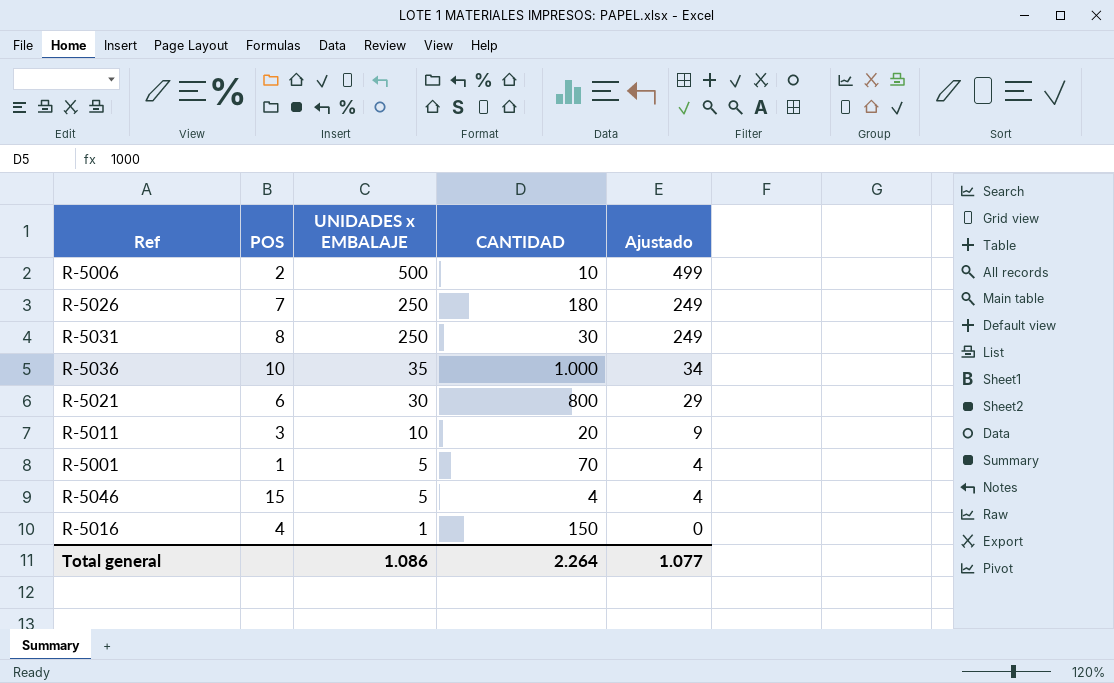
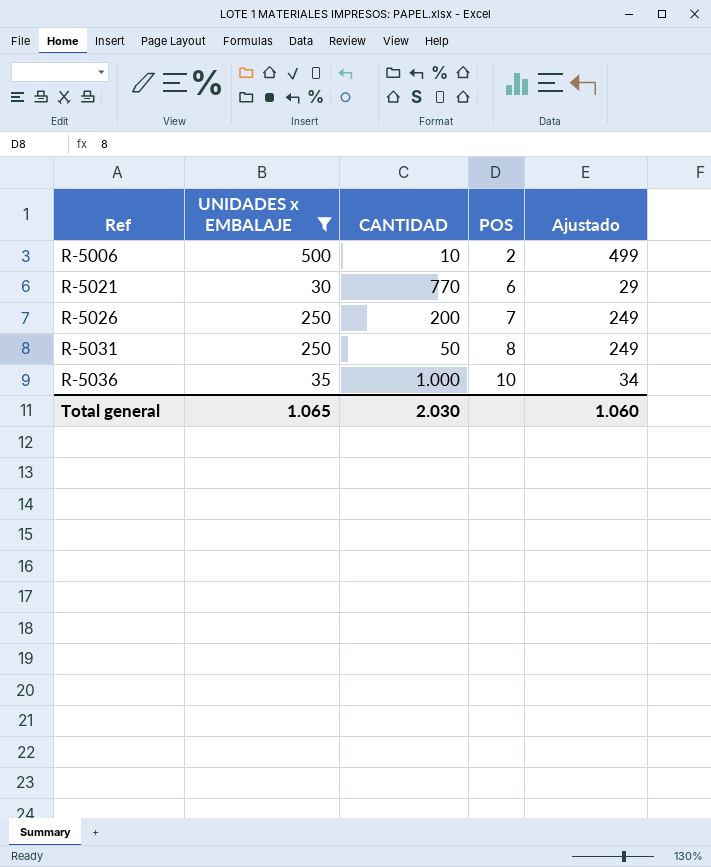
filter: none -> UNIDADES x EMBALAJE >= 30
row order: UNIDADES x EMBALAJE descending -> Ref ascending
column POS | position: 2 -> 4
R-5021 | CANTIDAD: 800 -> 770
R-5026 | CANTIDAD: 180 -> 200
R-5031 | CANTIDAD: 30 -> 50
Total general | UNIDADES x EMBALAJE: 1.086 -> 1.065
Total general | CANTIDAD: 2.264 -> 2.030
Total general | Ajustado: 1.077 -> 1.060

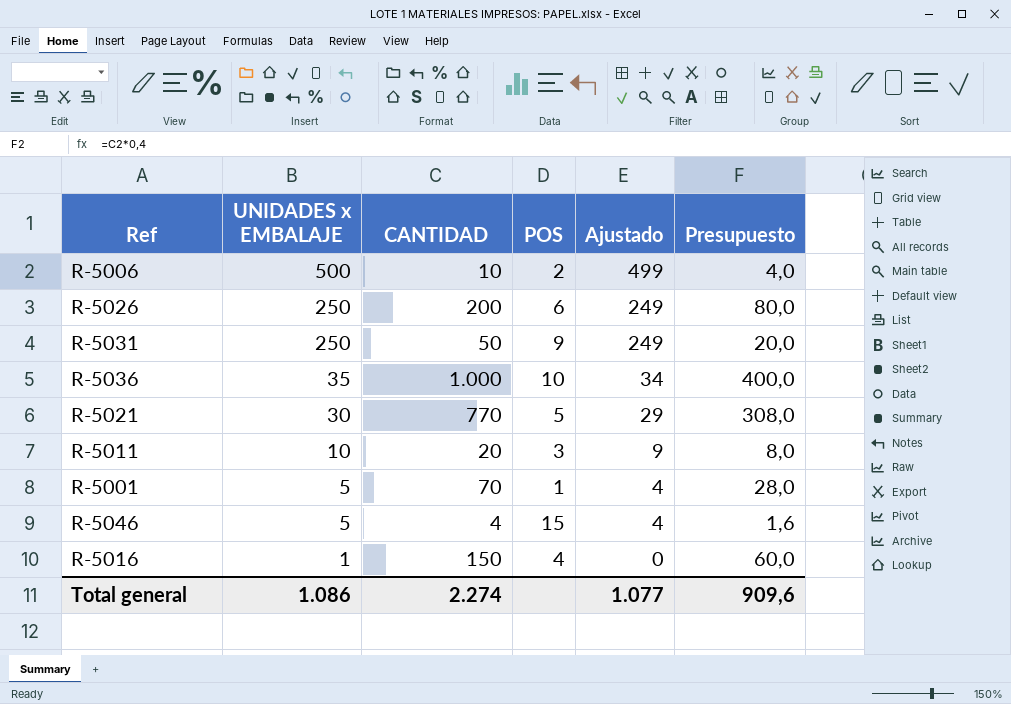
filter: UNIDADES x EMBALAJE >= 30 -> none
row order: Ref ascending -> UNIDADES x EMBALAJE descending
column Presupuesto | formula: none -> [CANTIDAD] * 0,4
R-5026 | POS: 7 -> 6
R-5031 | POS: 8 -> 9
R-5021 | POS: 6 -> 5
Total general | UNIDADES x EMBALAJE: 1.065 -> 1.086
Total general | CANTIDAD: 2.030 -> 2.274
Total general | Ajustado: 1.060 -> 1.077

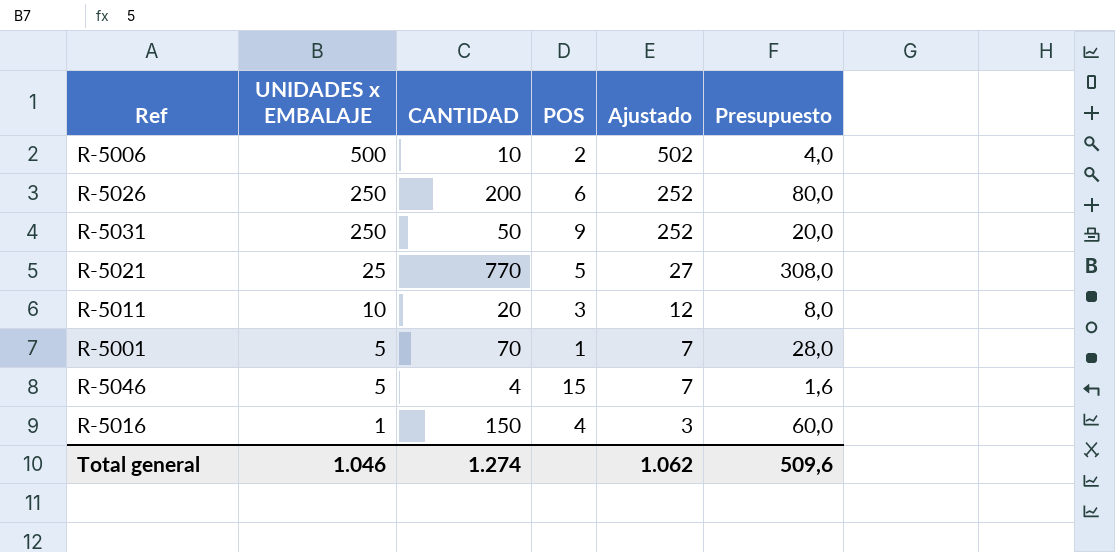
column Ajustado | formula: [UNIDADES x EMBALAJE] - 1 -> [UNIDADES x EMBALAJE] + 2
row R-5036: 35 | 1.000 | 10 | 34 | 400,0 -> none
R-5021 | UNIDADES x EMBALAJE: 30 -> 25
Total general | UNIDADES x EMBALAJE: 1.086 -> 1.046
Total general | CANTIDAD: 2.274 -> 1.274
Total general | Ajustado: 1.077 -> 1.062
Total general | Presupuesto: 909,6 -> 509,6

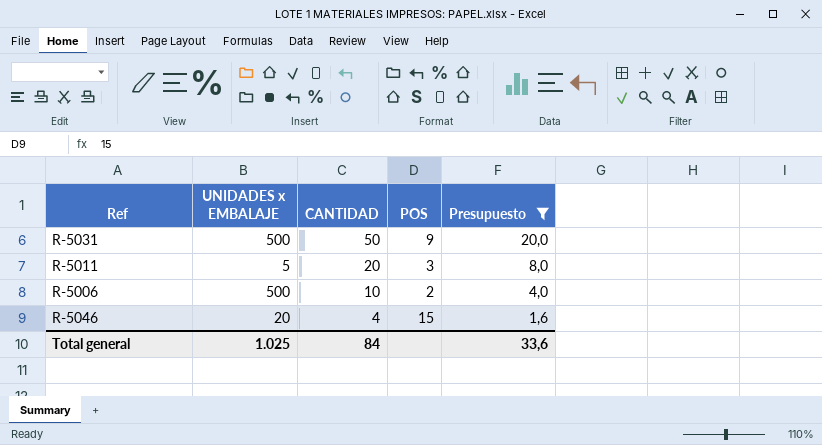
filter: none -> Presupuesto <= 20,0
row order: UNIDADES x EMBALAJE descending -> CANTIDAD descending
column Ajustado | formula: [UNIDADES x EMBALAJE] + 2 -> none
R-5031 | UNIDADES x EMBALAJE: 250 -> 500
R-5011 | UNIDADES x EMBALAJE: 10 -> 5
R-5046 | UNIDADES x EMBALAJE: 5 -> 20
Total general | UNIDADES x EMBALAJE: 1.046 -> 1.025
Total general | CANTIDAD: 1.274 -> 84
Total general | Presupuesto: 509,6 -> 33,6

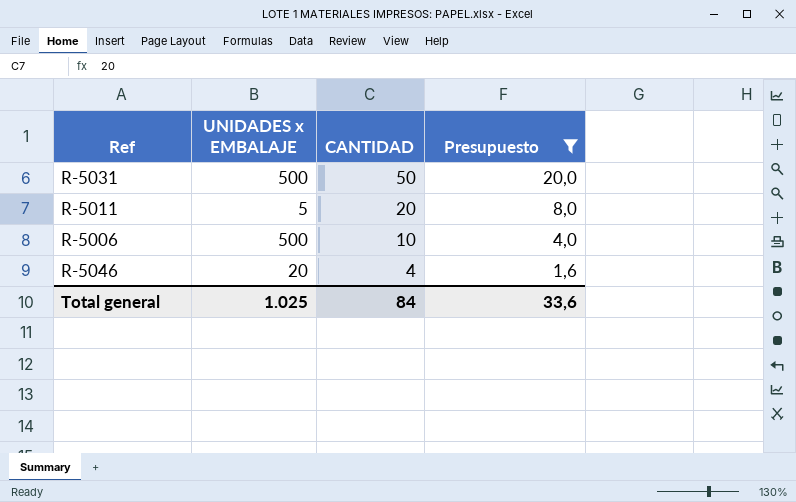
column POS | position: 4 -> none

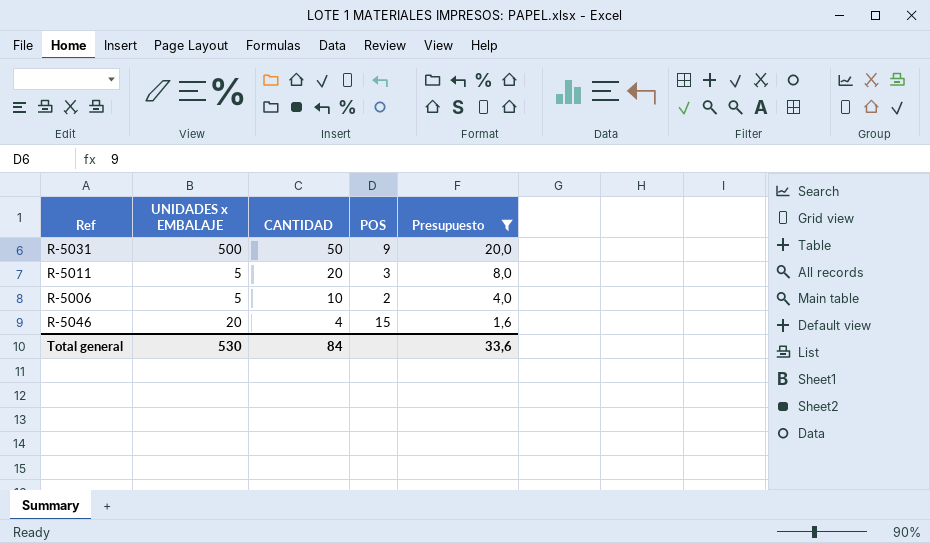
column POS | position: none -> 4
R-5006 | UNIDADES x EMBALAJE: 500 -> 5
Total general | UNIDADES x EMBALAJE: 1.025 -> 530

